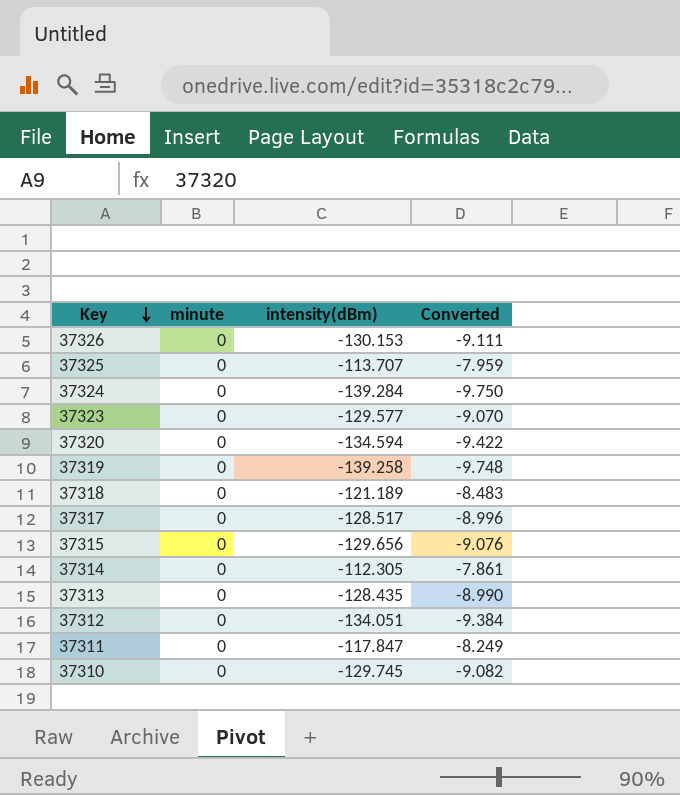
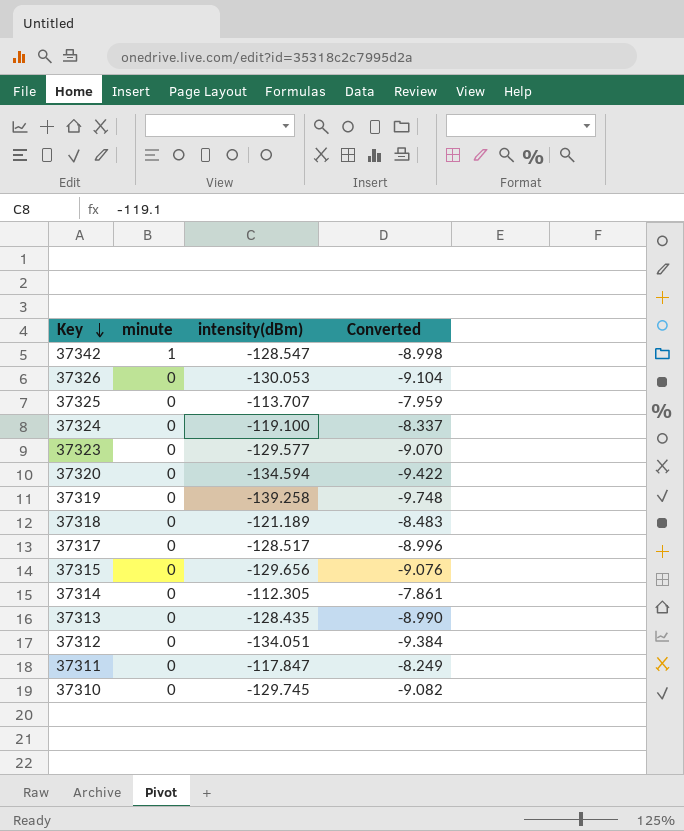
row 37342: none -> 1 | -128.547 | -8.998
37326 | intensity(dBm): -130.153 -> -130.053
37326 | Converted: -9.111 -> -9.104
37324 | intensity(dBm): -139.284 -> -119.100
37324 | Converted: -9.750 -> -8.337

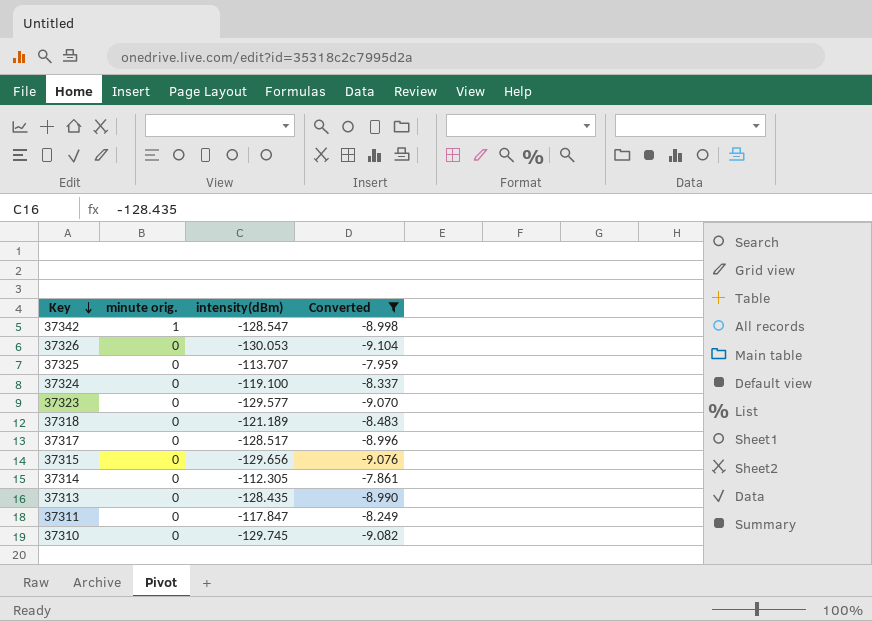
filter: none -> Converted >= -9.104
column name: minute -> minute orig.

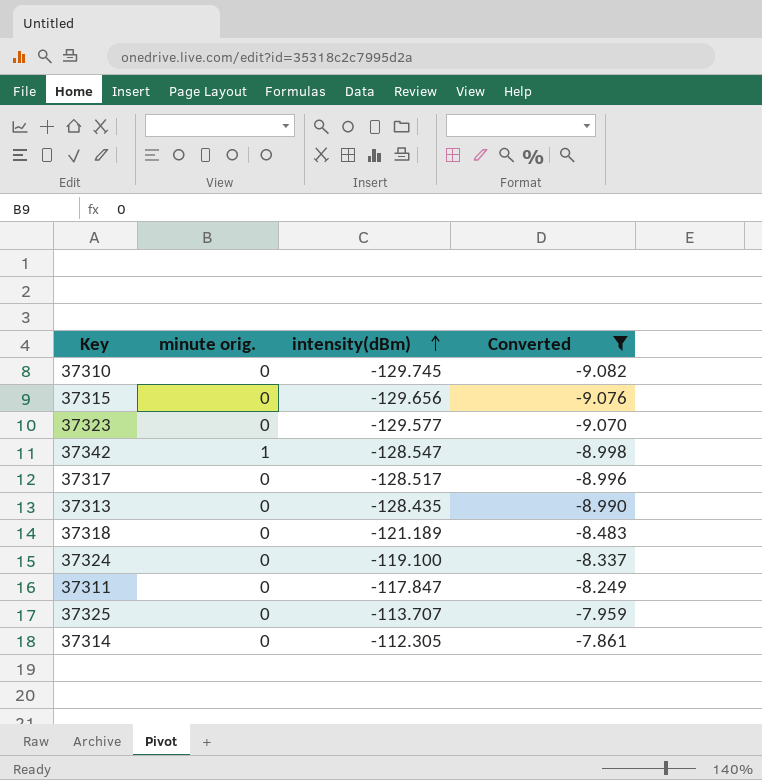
row order: Key descending -> intensity(dBm) ascending
row 37326: 0 | -130.053 | -9.104 -> none

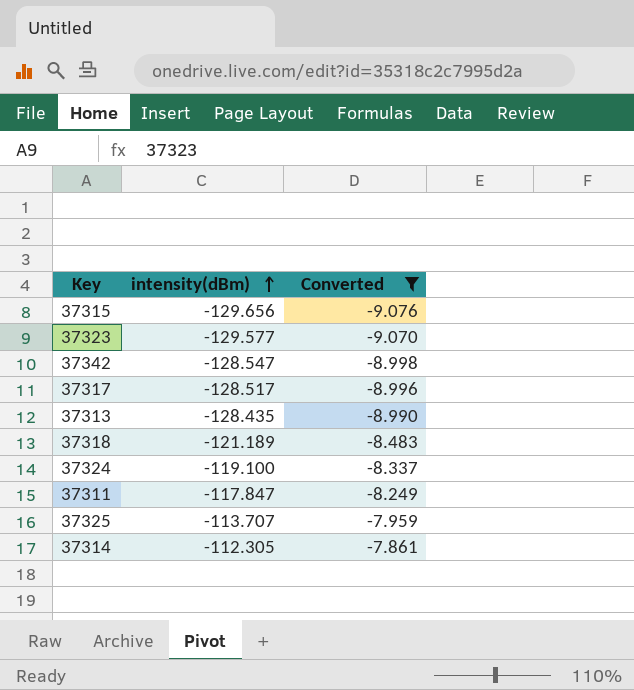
column minute orig. | position: 2 -> none
row 37310: 0 | -129.745 | -9.082 -> none

